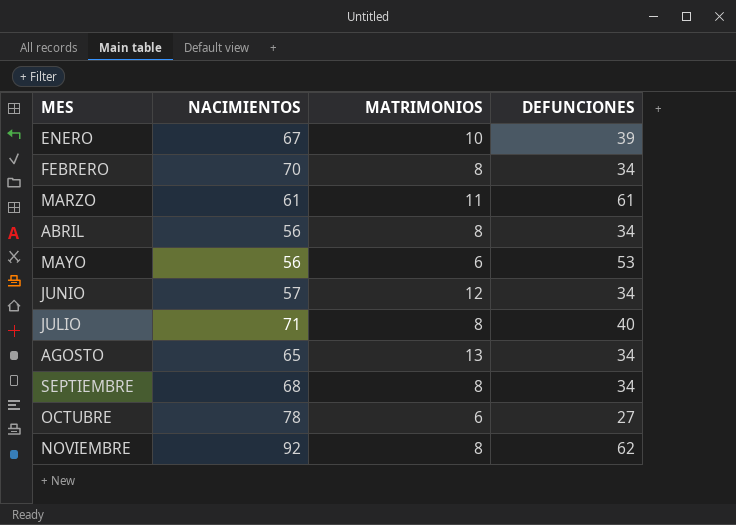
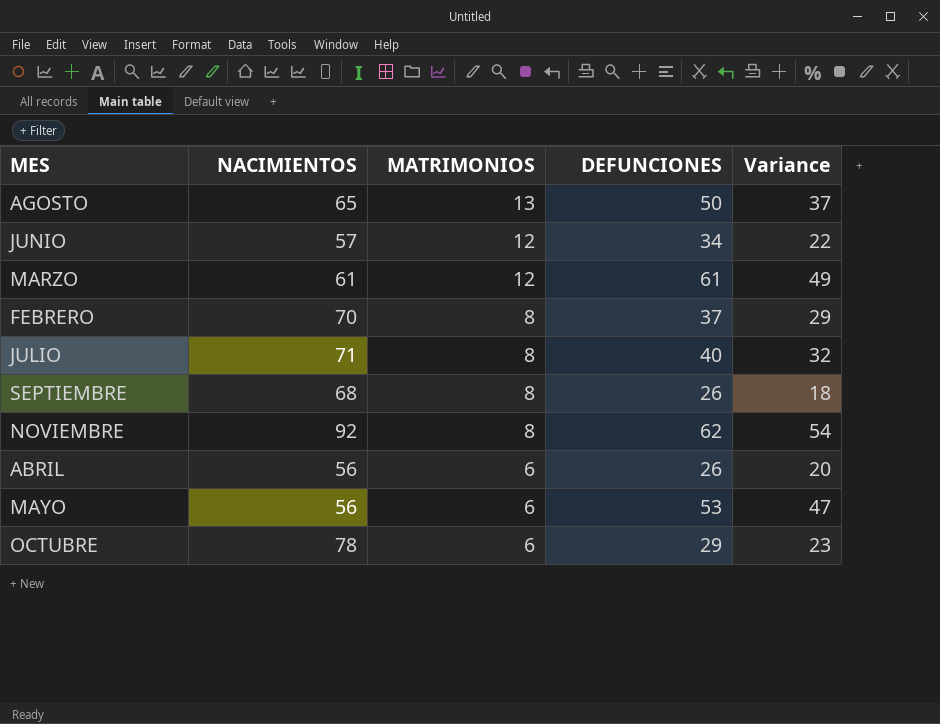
row order: MES ascending -> MATRIMONIOS descending
column Variance | formula: none -> [DEFUNCIONES] - [MATRIMONIOS]
row ENERO: 67 | 10 | 39 -> none
AGOSTO | DEFUNCIONES: 34 -> 50
MARZO | MATRIMONIOS: 11 -> 12
FEBRERO | DEFUNCIONES: 34 -> 37
SEPTIEMBRE | DEFUNCIONES: 34 -> 26
ABRIL | MATRIMONIOS: 8 -> 6
ABRIL | DEFUNCIONES: 34 -> 26
OCTUBRE | DEFUNCIONES: 27 -> 29

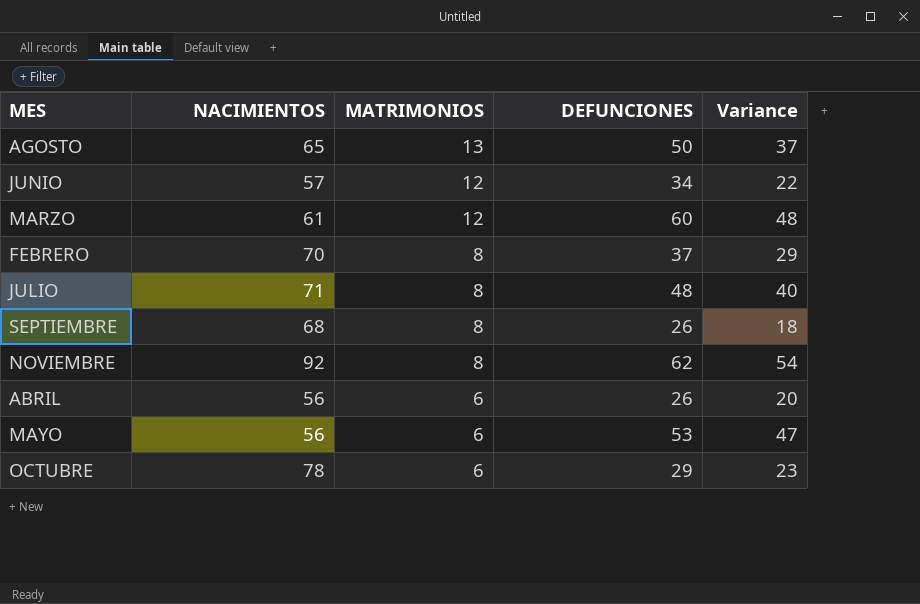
MARZO | DEFUNCIONES: 61 -> 60
MARZO | Variance: 49 -> 48
JULIO | DEFUNCIONES: 40 -> 48
JULIO | Variance: 32 -> 40

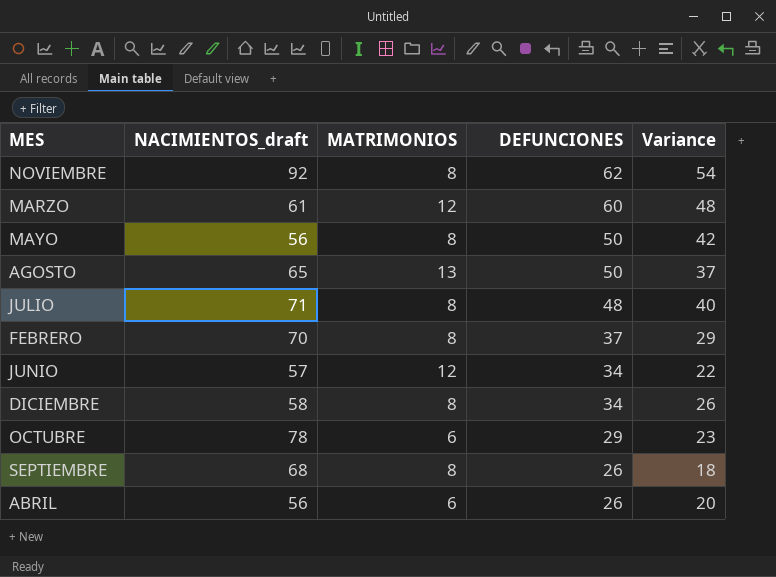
row order: MATRIMONIOS descending -> DEFUNCIONES descending
column name: NACIMIENTOS -> NACIMIENTOS_draft
MAYO | MATRIMONIOS: 6 -> 8
MAYO | DEFUNCIONES: 53 -> 50
MAYO | Variance: 47 -> 42
row DICIEMBRE: none -> 58 | 8 | 34 | 26

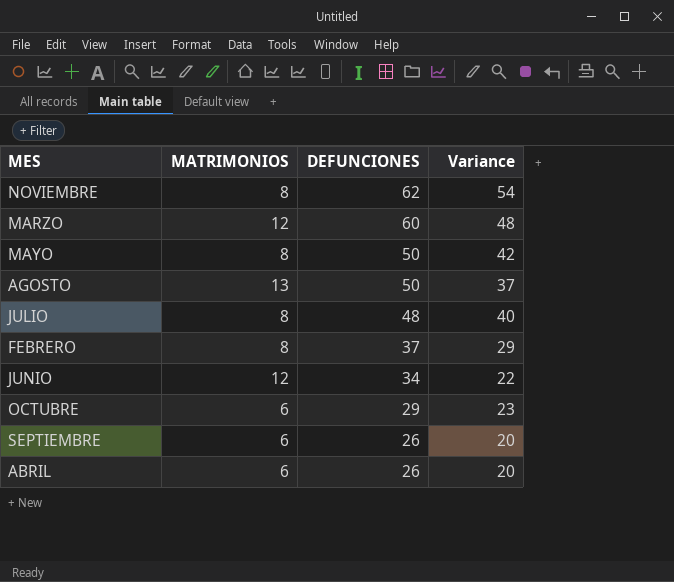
column NACIMIENTOS_draft | position: 2 -> none
row DICIEMBRE: 58 | 8 | 34 | 26 -> none
SEPTIEMBRE | MATRIMONIOS: 8 -> 6
SEPTIEMBRE | Variance: 18 -> 20

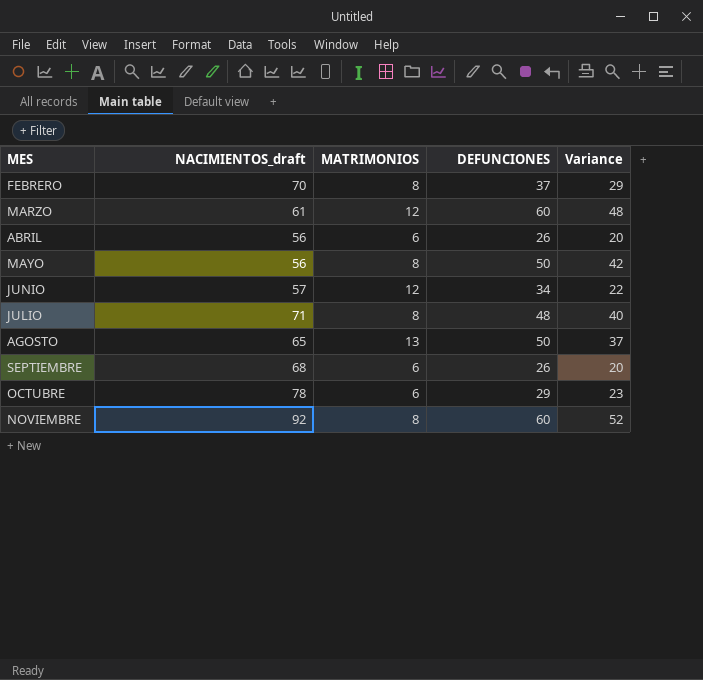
row order: DEFUNCIONES descending -> MES ascending
column NACIMIENTOS_draft | position: none -> 2
NOVIEMBRE | DEFUNCIONES: 62 -> 60
NOVIEMBRE | Variance: 54 -> 52

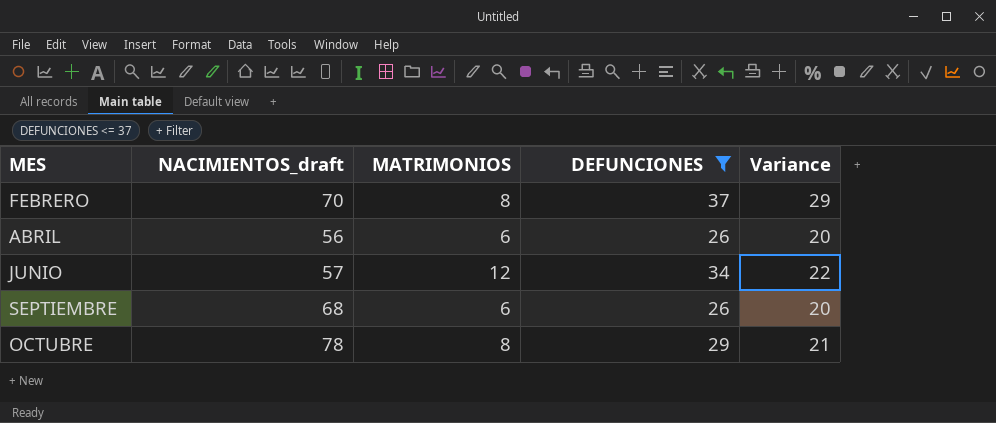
filter: none -> DEFUNCIONES <= 37
OCTUBRE | MATRIMONIOS: 6 -> 8
OCTUBRE | Variance: 23 -> 21

